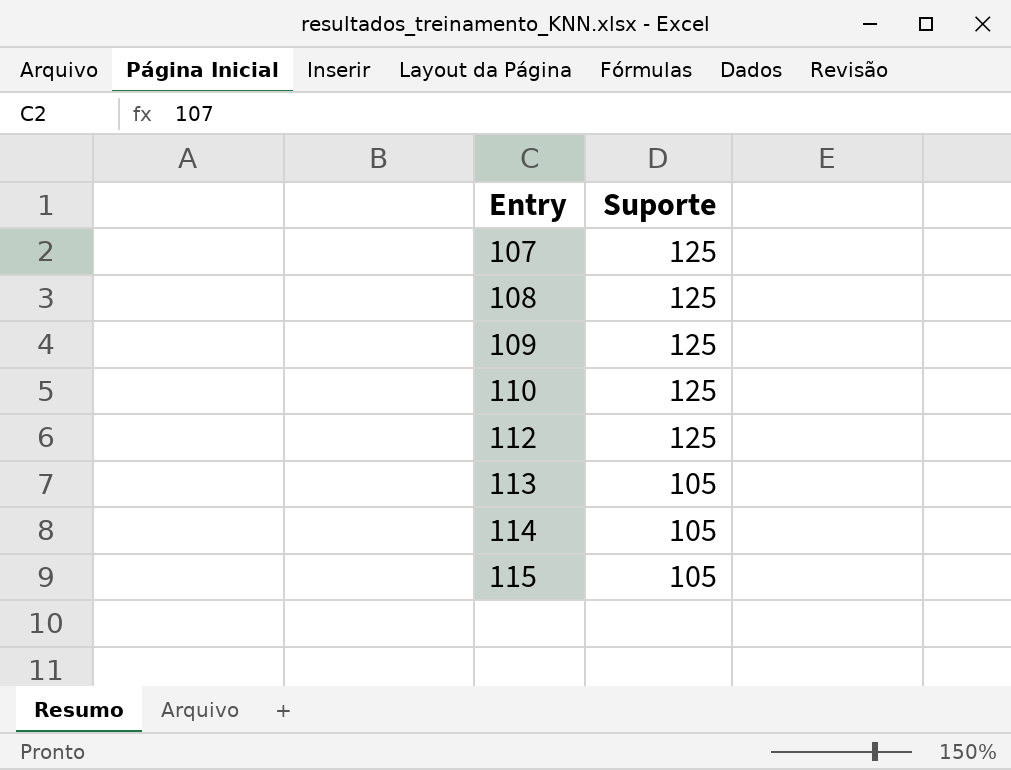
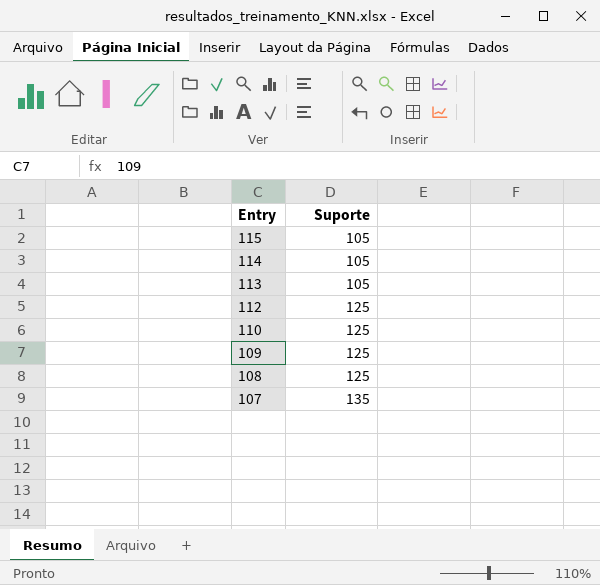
row order: Entry ascending -> Entry descending
107 | Suporte: 125 -> 135

